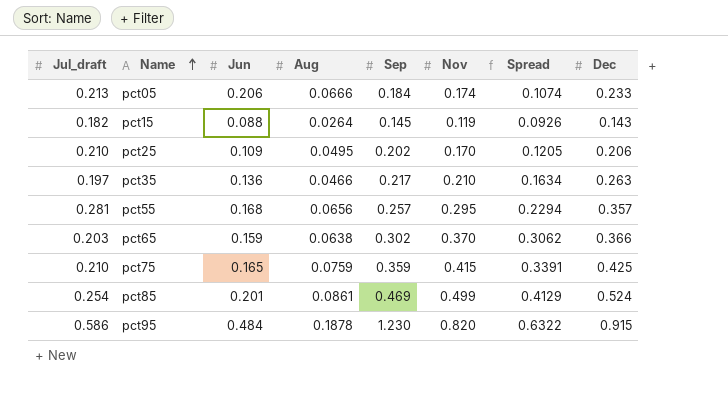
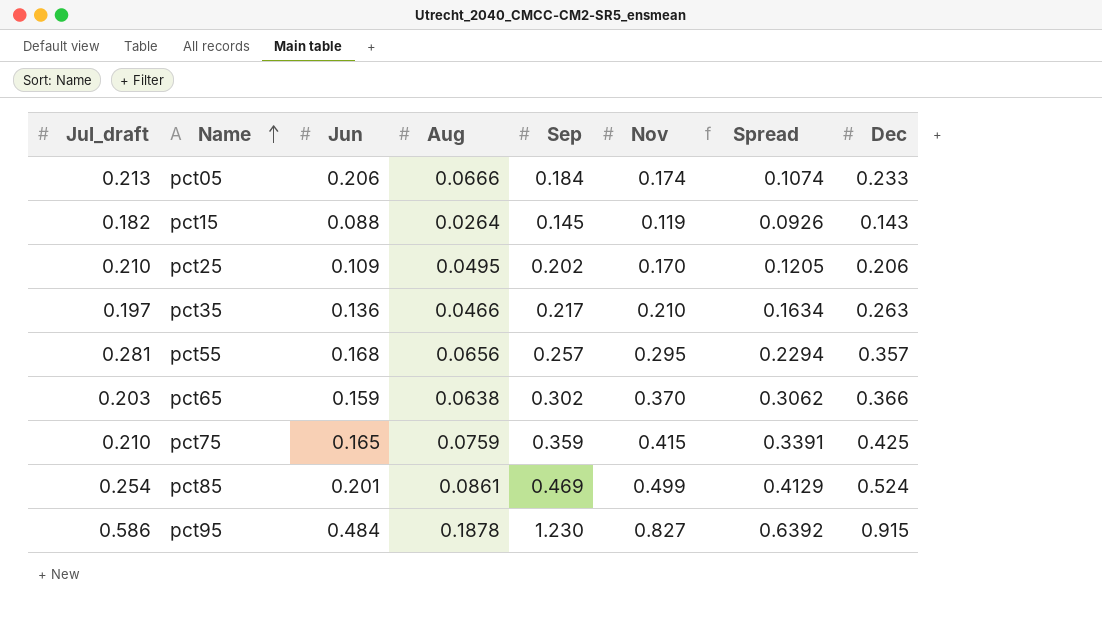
pct95 | Nov: 0.820 -> 0.827
pct95 | Spread: 0.6322 -> 0.6392

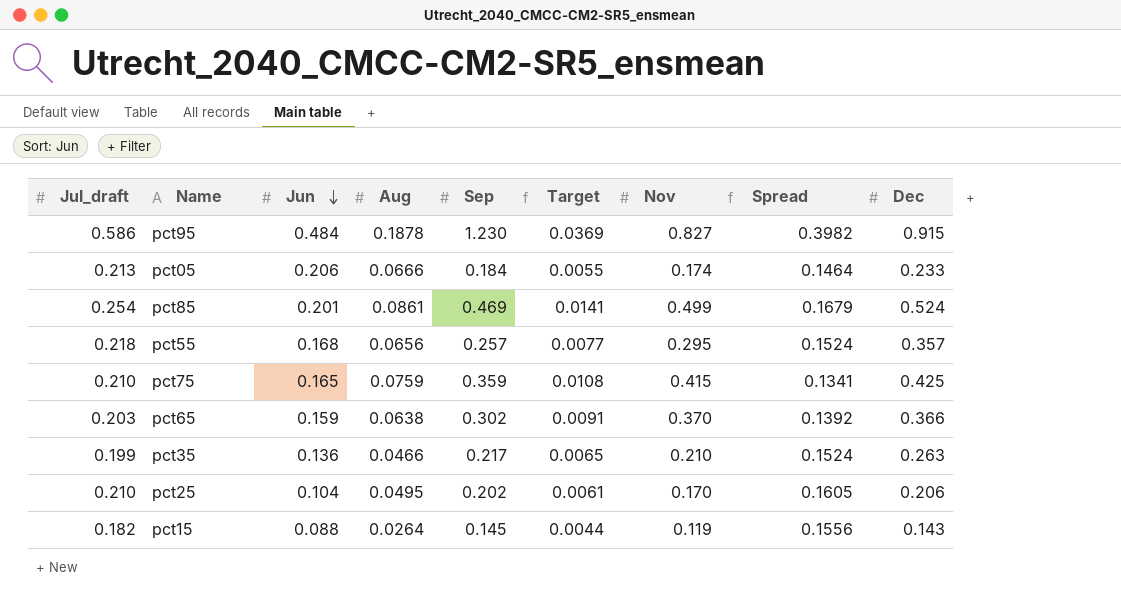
row order: Name ascending -> Jun descending
column Target | formula: none -> [Sep] * 0.03
column Spread | formula: [Nov] - [Aug] -> [Jul_draft] - [Aug]
pct55 | Jul_draft: 0.281 -> 0.218
pct35 | Jul_draft: 0.197 -> 0.199
pct25 | Jun: 0.109 -> 0.104

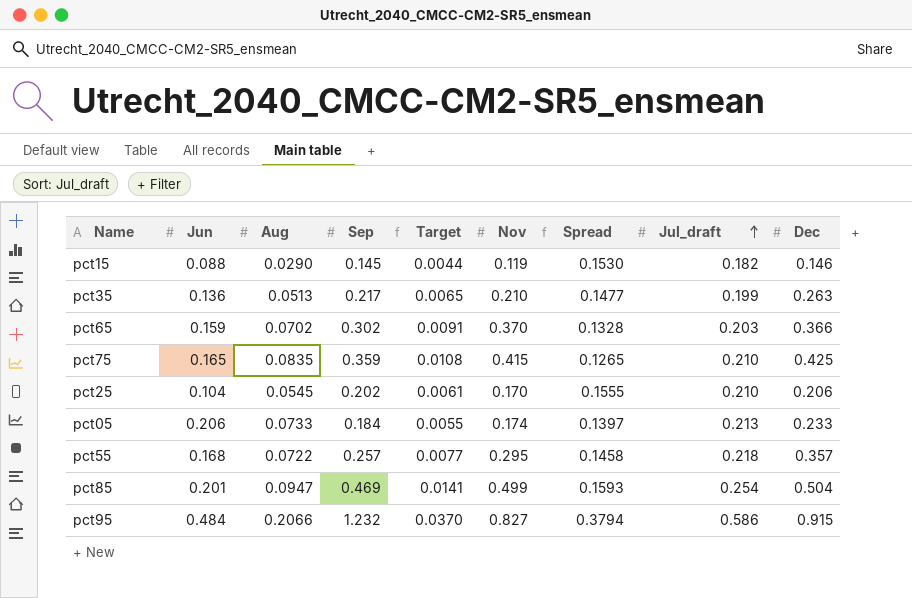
row order: Jun descending -> Jul_draft ascending
column Jul_draft | position: 1 -> 8
pct15 | Aug: 0.0264 -> 0.0290
pct15 | Spread: 0.1556 -> 0.1530
pct15 | Dec: 0.143 -> 0.146
pct35 | Aug: 0.0466 -> 0.0513
pct35 | Spread: 0.1524 -> 0.1477
pct65 | Aug: 0.0638 -> 0.0702
pct65 | Spread: 0.1392 -> 0.1328
pct75 | Aug: 0.0759 -> 0.0835
pct75 | Spread: 0.1341 -> 0.1265
pct25 | Aug: 0.0495 -> 0.0545
pct25 | Spread: 0.1605 -> 0.1555
pct05 | Aug: 0.0666 -> 0.0733
pct05 | Spread: 0.1464 -> 0.1397
pct55 | Aug: 0.0656 -> 0.0722
pct55 | Spread: 0.1524 -> 0.1458
pct85 | Aug: 0.0861 -> 0.0947
pct85 | Spread: 0.1679 -> 0.1593
pct85 | Dec: 0.524 -> 0.504
pct95 | Aug: 0.1878 -> 0.2066
pct95 | Sep: 1.230 -> 1.232
pct95 | Target: 0.0369 -> 0.0370
pct95 | Spread: 0.3982 -> 0.3794

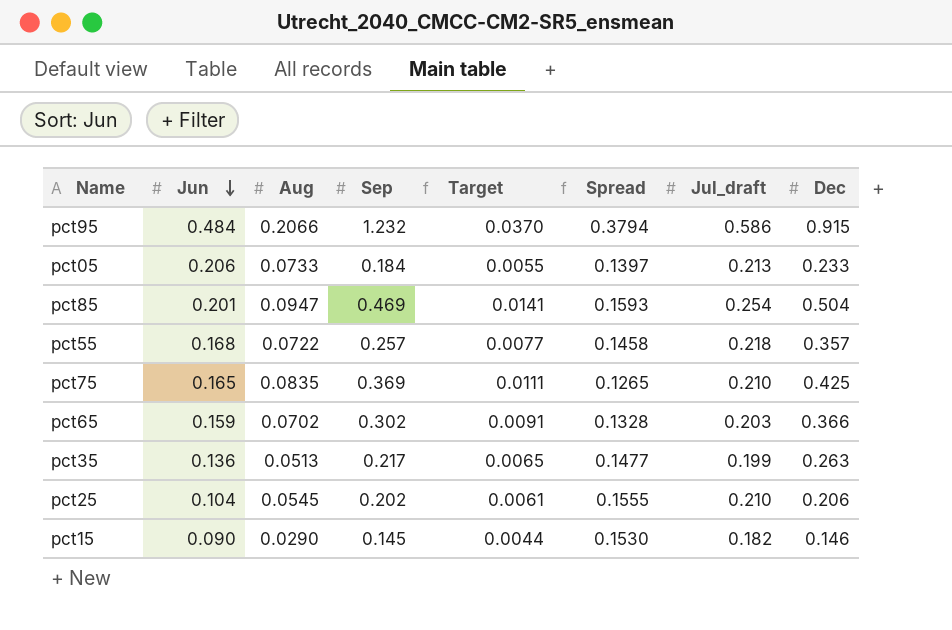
row order: Jul_draft ascending -> Jun descending
column Nov | position: 6 -> none
pct75 | Sep: 0.359 -> 0.369
pct75 | Target: 0.0108 -> 0.0111
pct15 | Jun: 0.088 -> 0.090

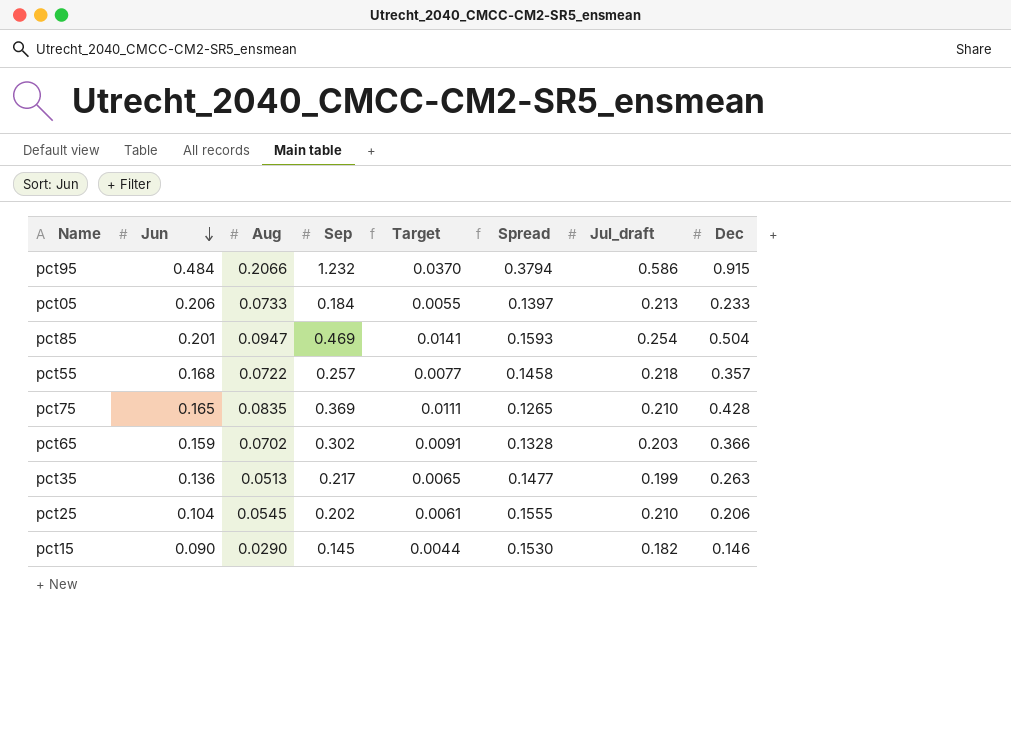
pct75 | Dec: 0.425 -> 0.428

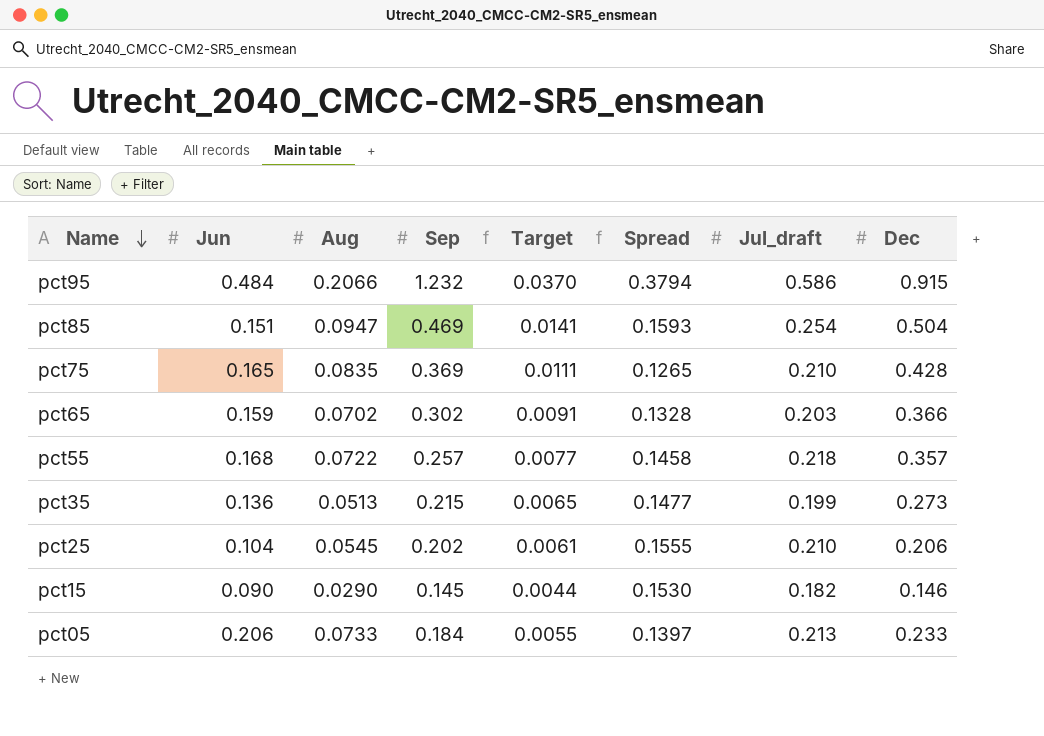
row order: Jun descending -> Name descending
pct85 | Jun: 0.201 -> 0.151
pct35 | Sep: 0.217 -> 0.215
pct35 | Dec: 0.263 -> 0.273

